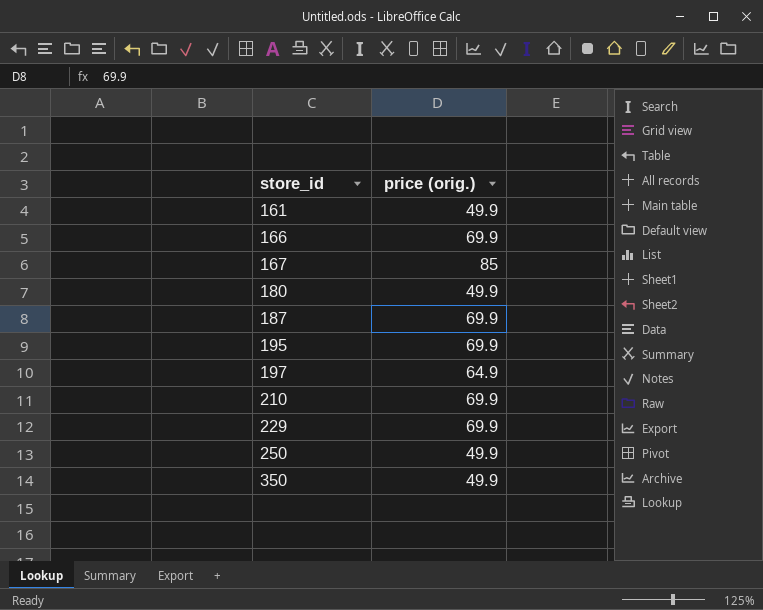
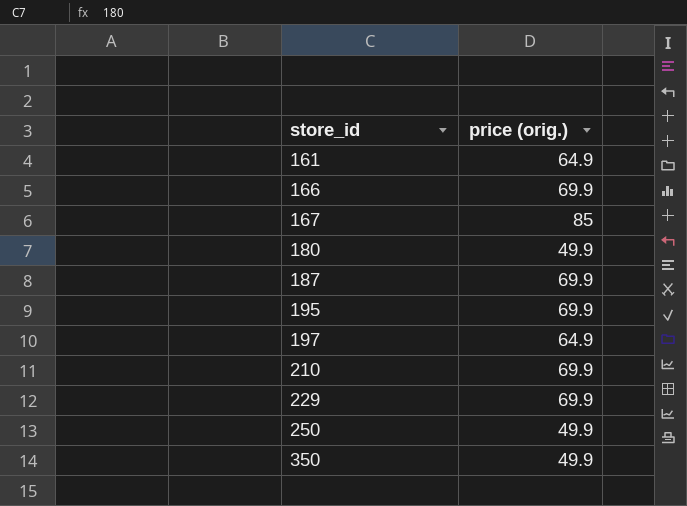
161 | price (orig.): 49.9 -> 64.9

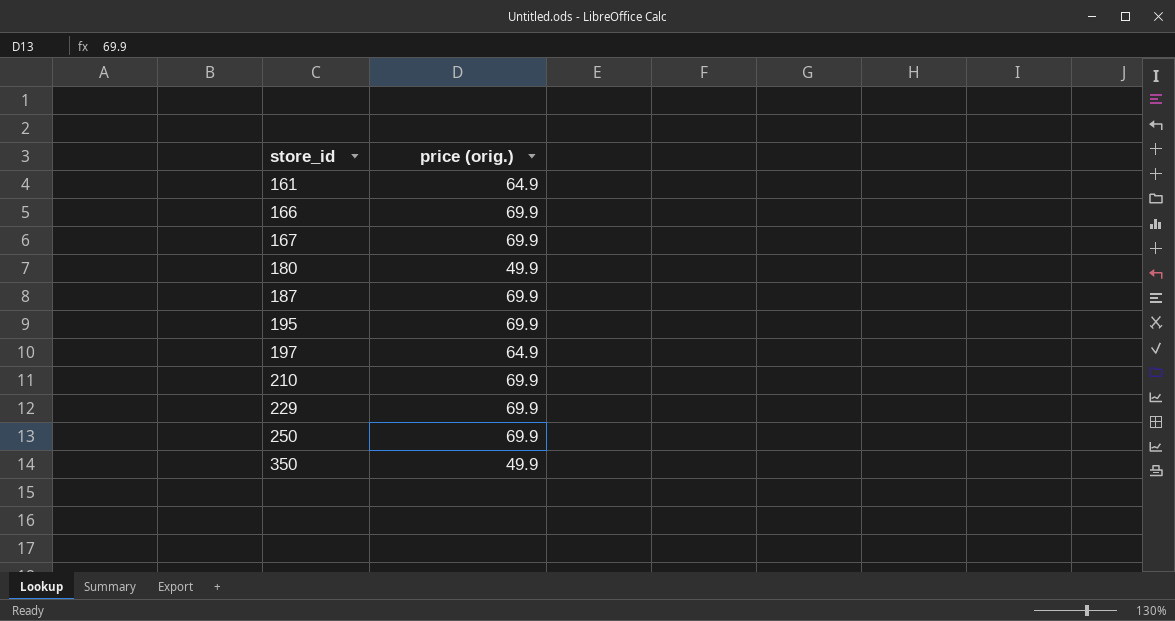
167 | price (orig.): 85 -> 69.9
250 | price (orig.): 49.9 -> 69.9

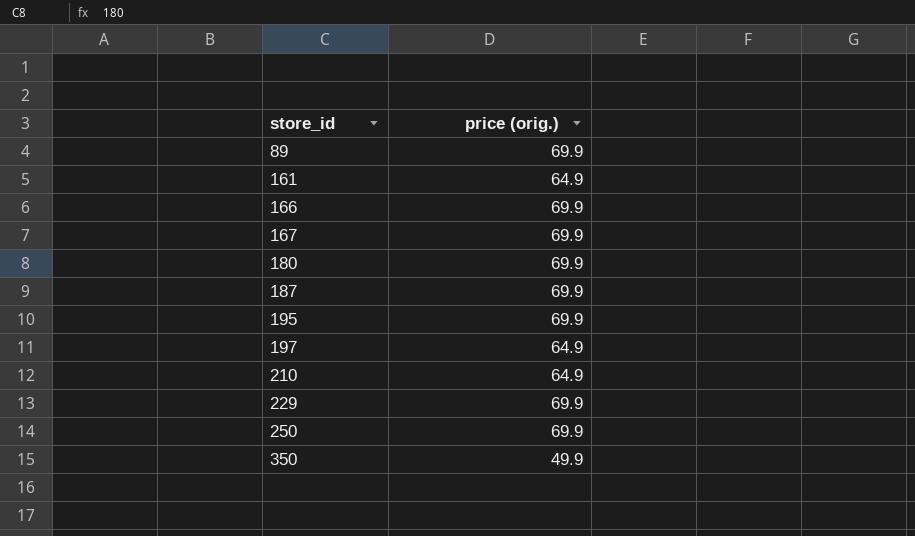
row 89: none -> 69.9
180 | price (orig.): 49.9 -> 69.9
210 | price (orig.): 69.9 -> 64.9

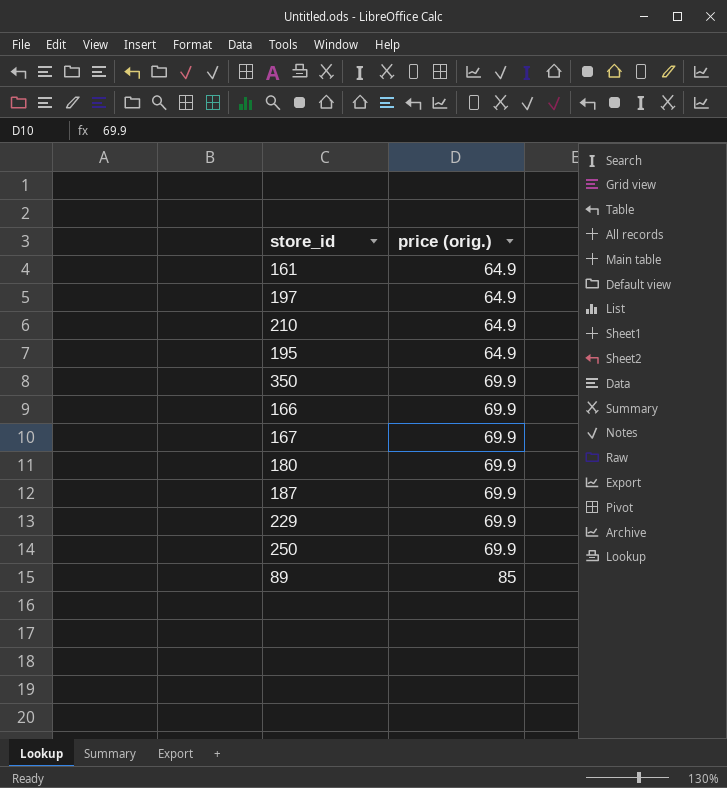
row order: store_id ascending -> price (orig.) ascending
195 | price (orig.): 69.9 -> 64.9
350 | price (orig.): 49.9 -> 69.9
89 | price (orig.): 69.9 -> 85

